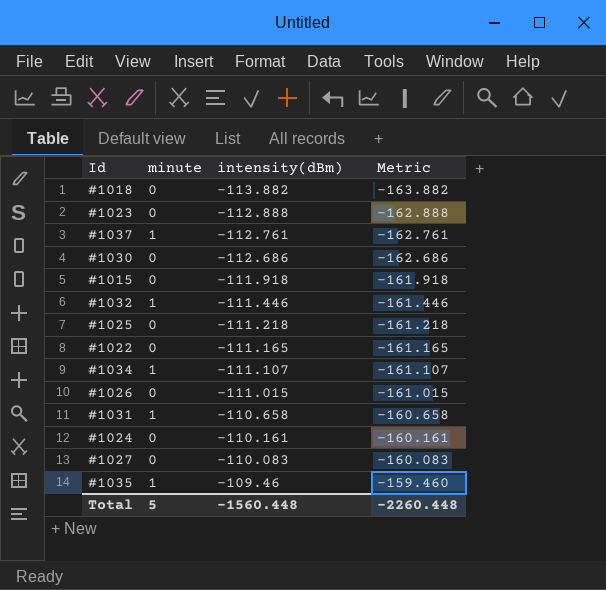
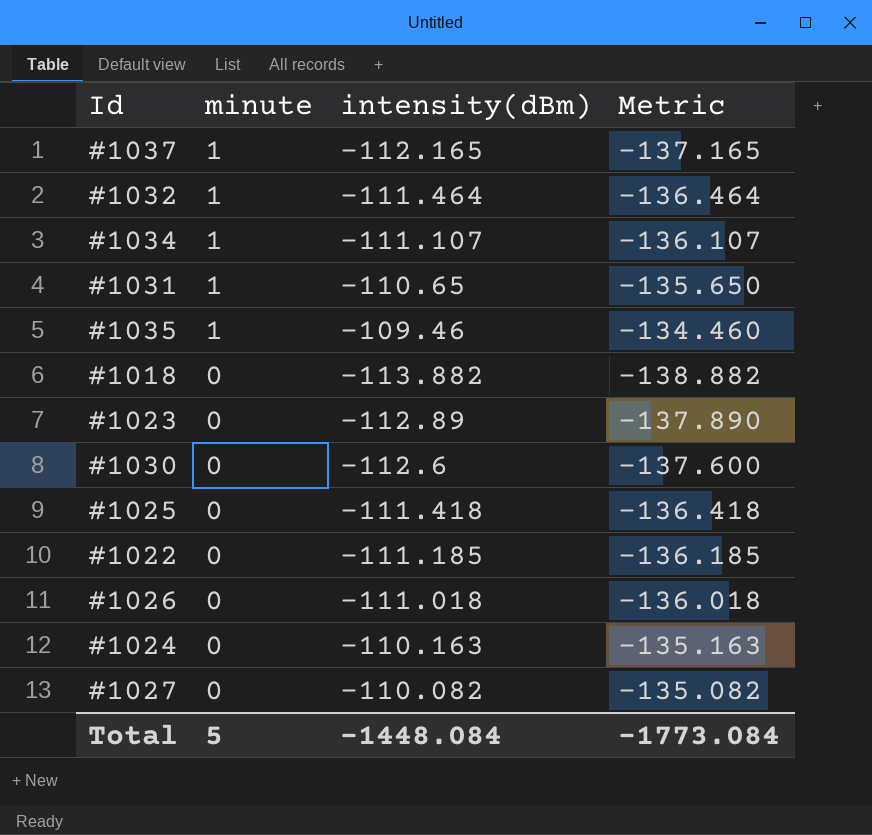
row order: intensity(dBm) ascending -> minute descending
column Metric | formula: [intensity(dBm)] - 50 -> [intensity(dBm)] - 25
row #1015: 0 | -111.918 | -161.918 -> none
#1037 | intensity(dBm): -112.761 -> -112.165
#1032 | intensity(dBm): -111.446 -> -111.464
#1031 | intensity(dBm): -110.658 -> -110.65
#1023 | intensity(dBm): -112.888 -> -112.89
#1030 | intensity(dBm): -112.686 -> -112.6
#1025 | intensity(dBm): -111.218 -> -111.418
#1022 | intensity(dBm): -111.165 -> -111.185
#1026 | intensity(dBm): -111.015 -> -111.018
#1024 | intensity(dBm): -110.161 -> -110.163
#1027 | intensity(dBm): -110.083 -> -110.082
Total | intensity(dBm): -1560.448 -> -1448.084
Total | Metric: -2260.448 -> -1773.084

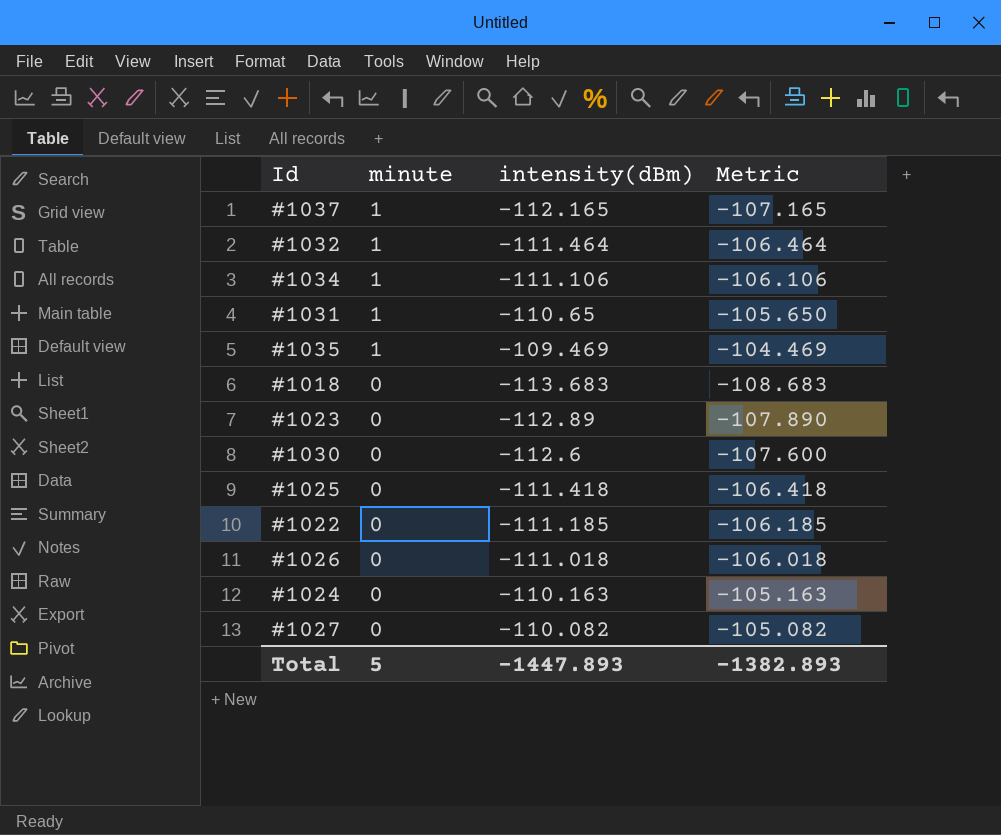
column Metric | formula: [intensity(dBm)] - 25 -> [intensity(dBm)] + 5
#1034 | intensity(dBm): -111.107 -> -111.106
#1035 | intensity(dBm): -109.46 -> -109.469
#1018 | intensity(dBm): -113.882 -> -113.683
Total | intensity(dBm): -1448.084 -> -1447.893
Total | Metric: -1773.084 -> -1382.893

